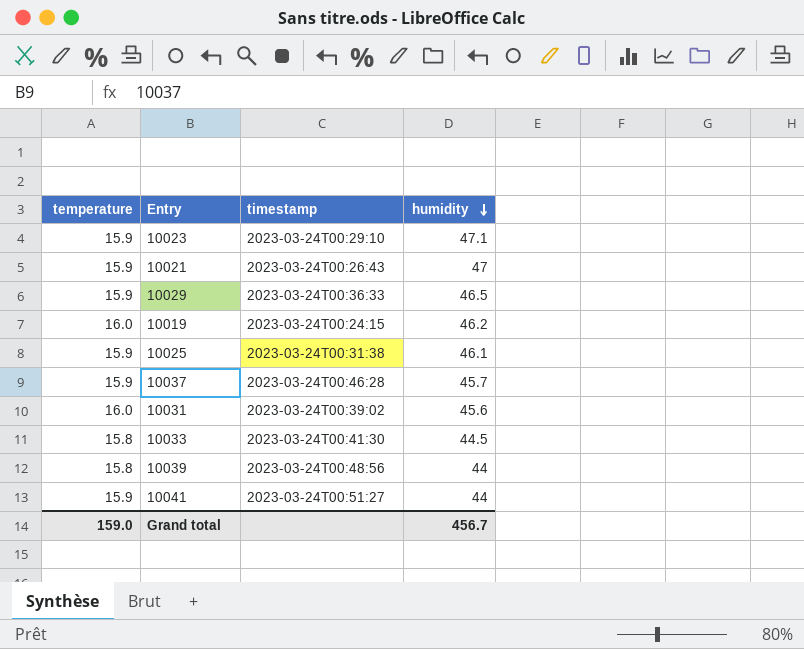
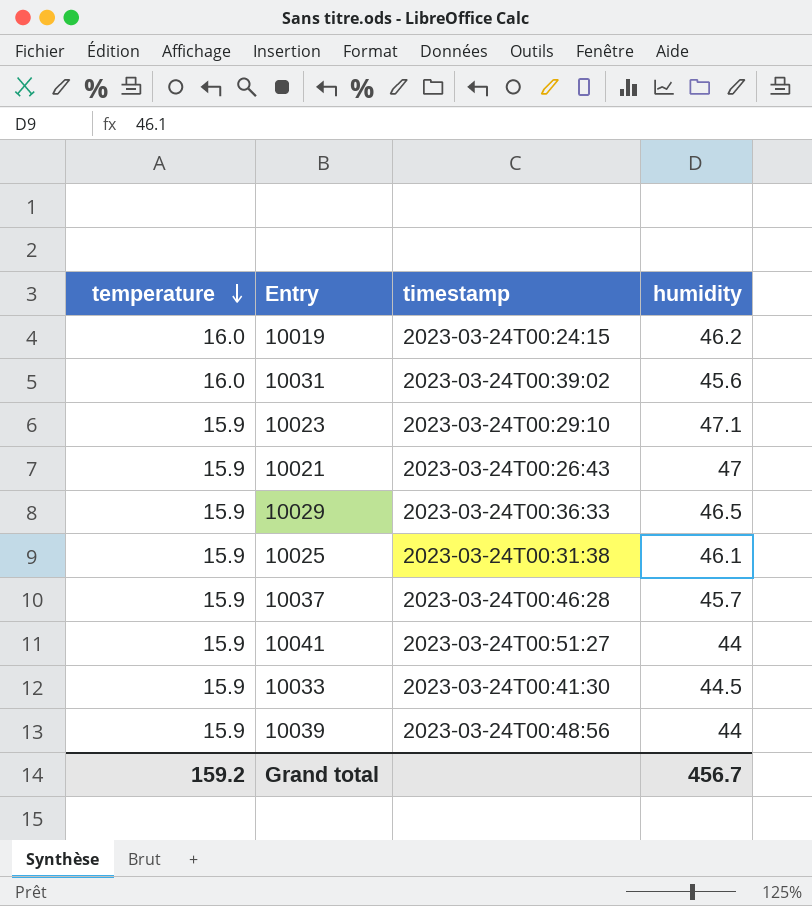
row order: humidity descending -> temperature descending
10033 | temperature: 15.8 -> 15.9
10039 | temperature: 15.8 -> 15.9
Grand total | temperature: 159.0 -> 159.2

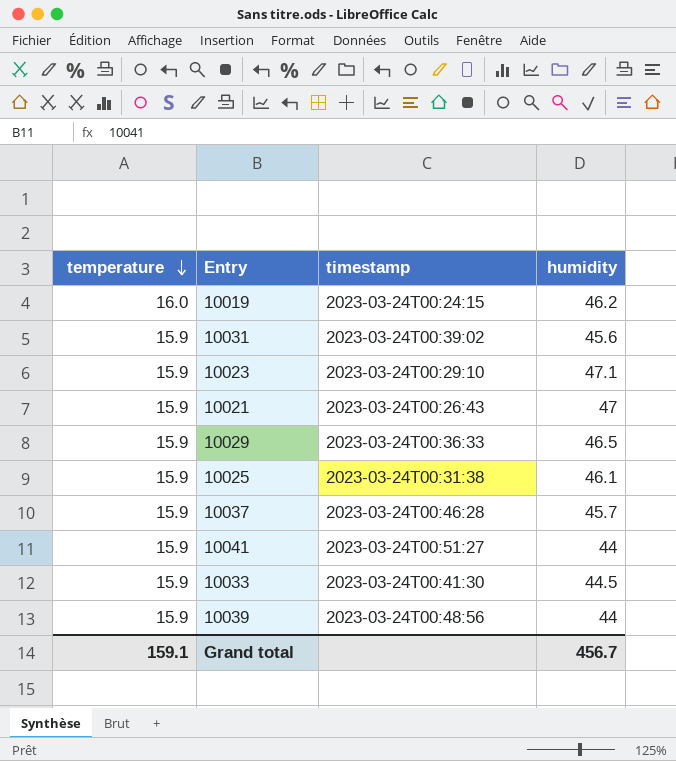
10031 | temperature: 16.0 -> 15.9
Grand total | temperature: 159.2 -> 159.1

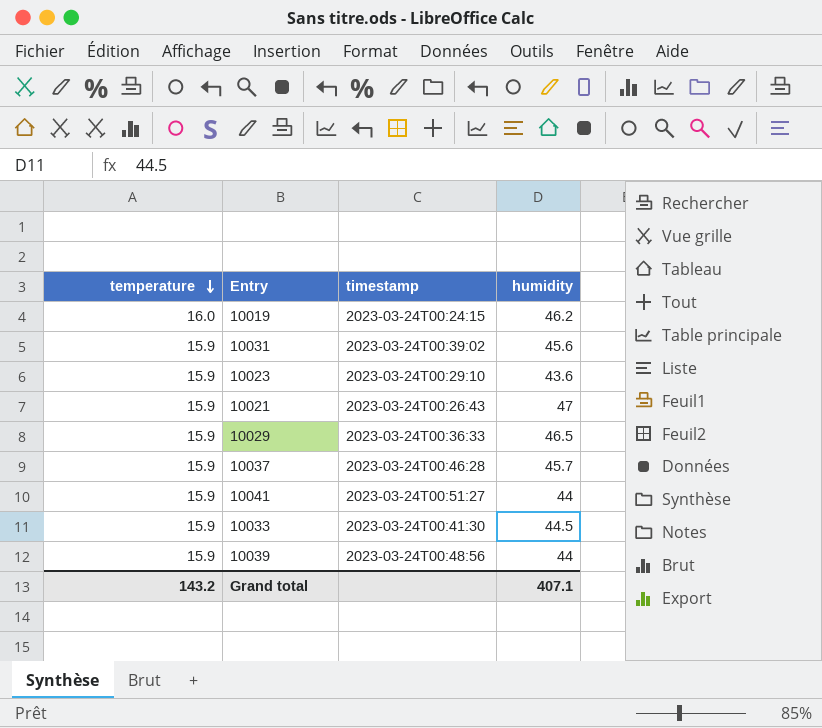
row 10025: 15.9 | 2023-03-24T00:31:38 | 46.1 -> none
10023 | humidity: 47.1 -> 43.6
Grand total | temperature: 159.1 -> 143.2
Grand total | humidity: 456.7 -> 407.1

